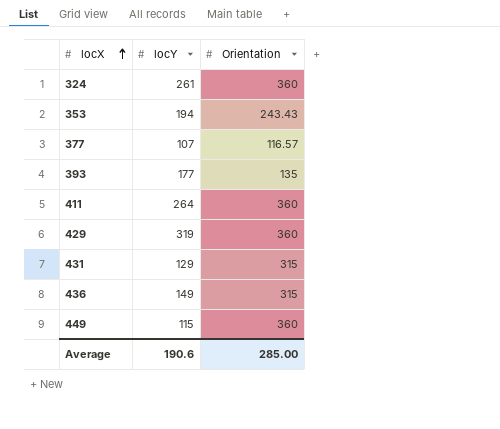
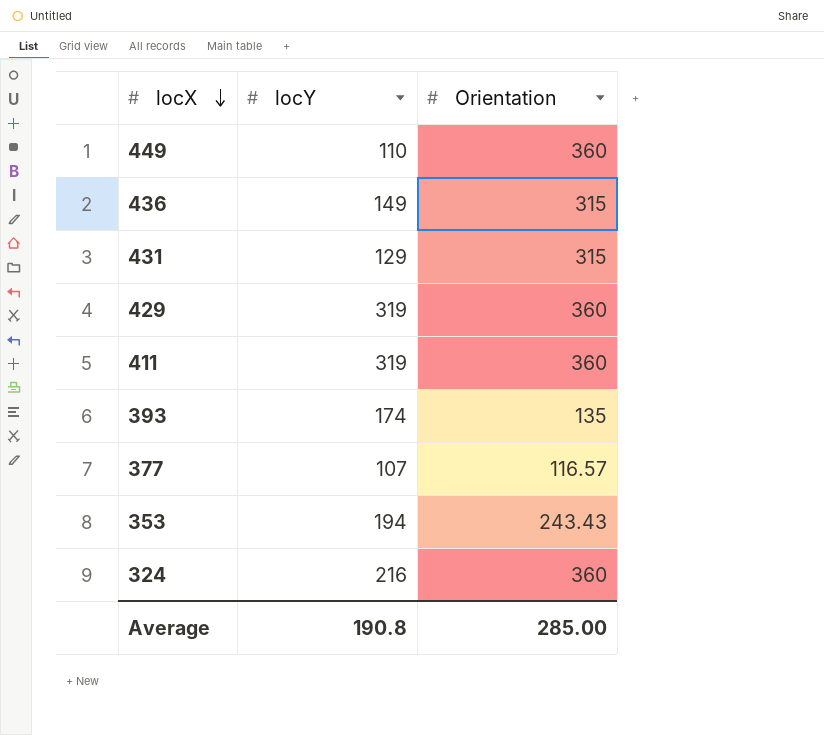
row order: locX ascending -> locX descending
449 | locY: 115 -> 110
411 | locY: 264 -> 319
393 | locY: 177 -> 174
324 | locY: 261 -> 216
Average | locY: 190.6 -> 190.8

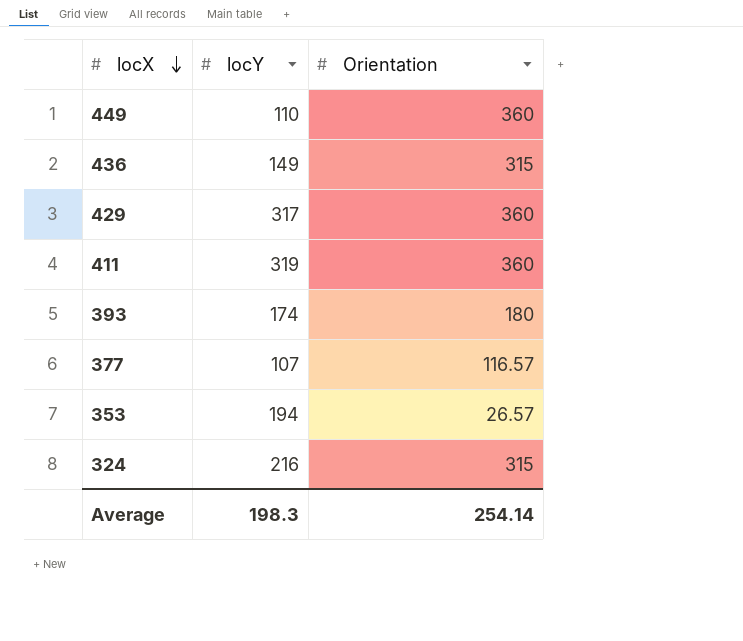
row 431: 129 | 315 -> none
429 | locY: 319 -> 317
393 | Orientation: 135 -> 180
353 | Orientation: 243.43 -> 26.57
324 | Orientation: 360 -> 315
Average | locY: 190.8 -> 198.3
Average | Orientation: 285.00 -> 254.14

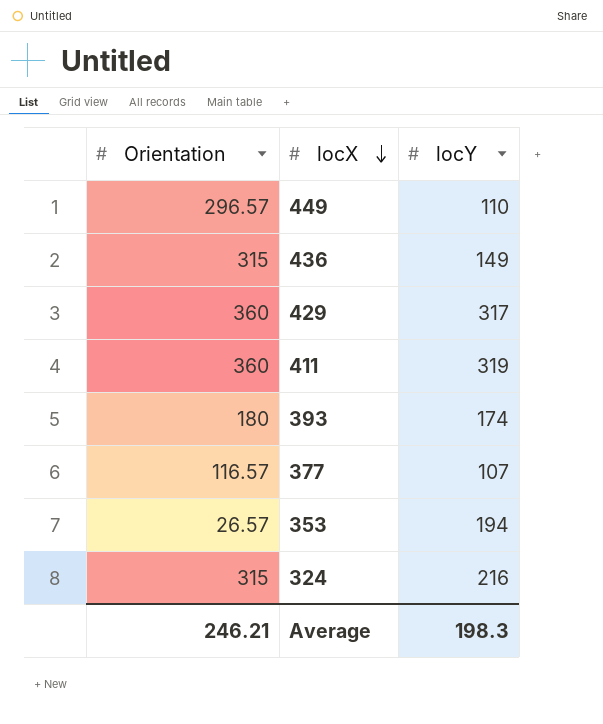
column Orientation | position: 3 -> 1
449 | Orientation: 360 -> 296.57
Average | Orientation: 254.14 -> 246.21

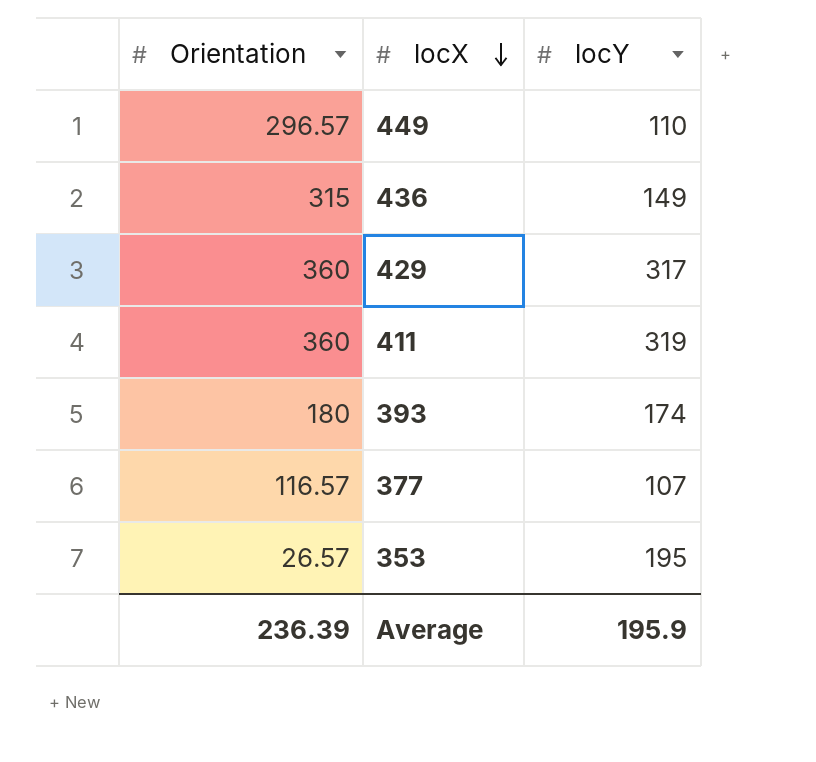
row 324: 315 | 216 -> none
353 | locY: 194 -> 195
Average | Orientation: 246.21 -> 236.39
Average | locY: 198.3 -> 195.9

